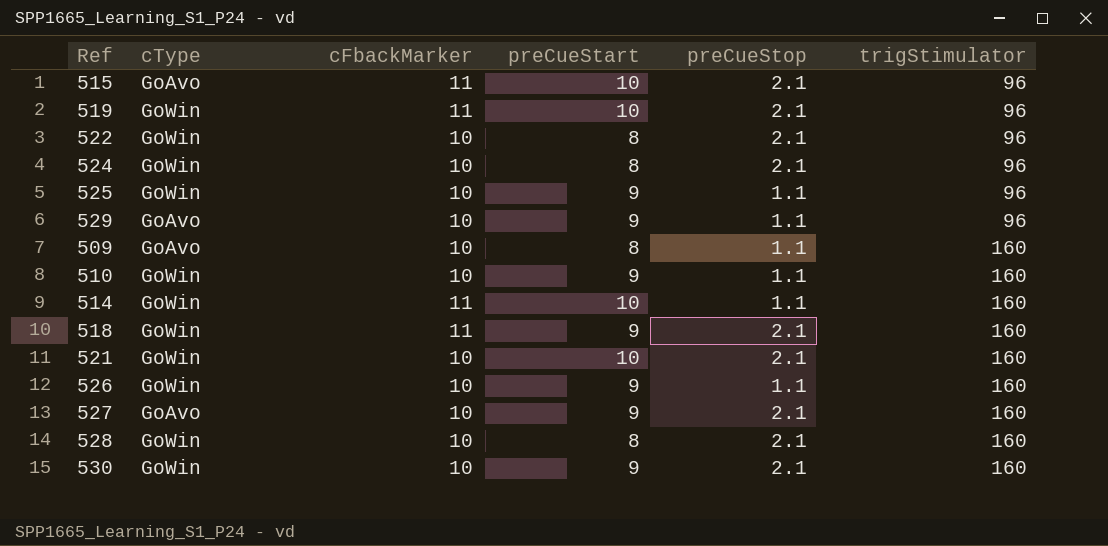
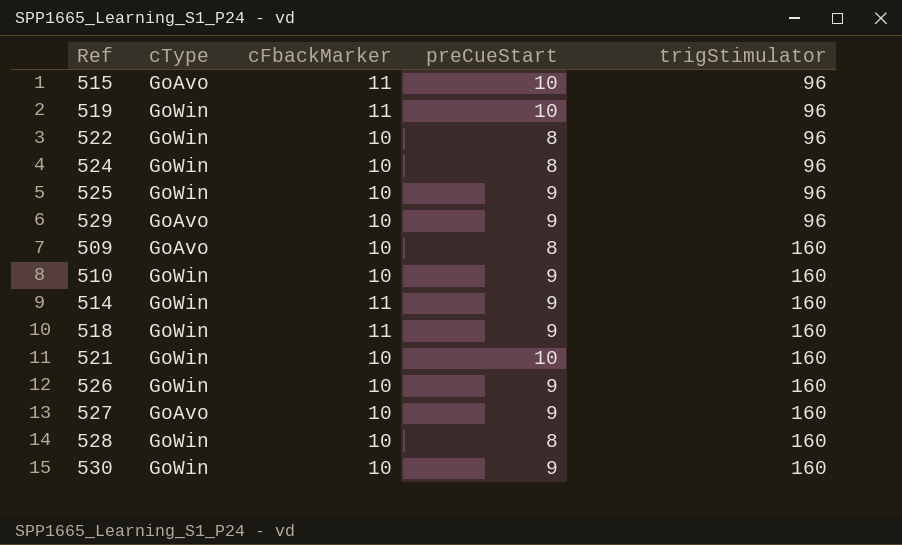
column preCueStop | position: 5 -> none
514 | preCueStart: 10 -> 9

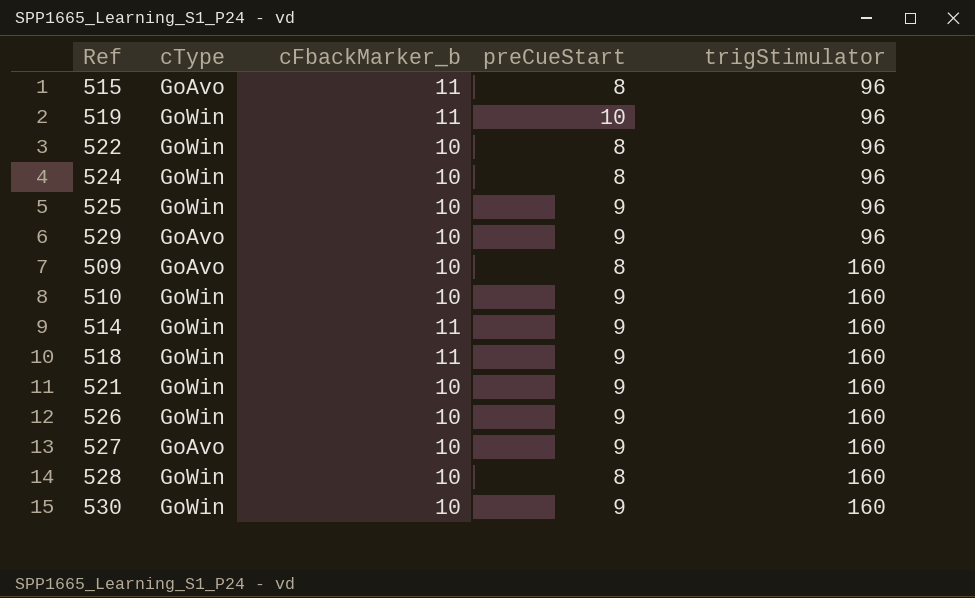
column name: cFbackMarker -> cFbackMarker_b
515 | preCueStart: 10 -> 8
521 | preCueStart: 10 -> 9

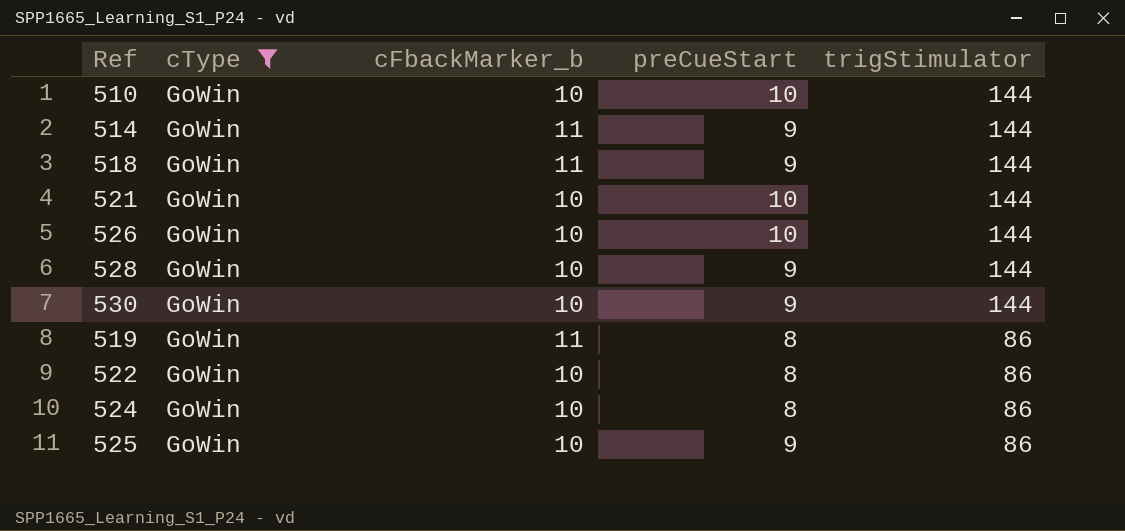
filter: none -> cType = GoWin
row order: trigStimulator ascending -> trigStimulator descending
510 | preCueStart: 9 -> 10
510 | trigStimulator: 160 -> 144
514 | trigStimulator: 160 -> 144
518 | trigStimulator: 160 -> 144
521 | preCueStart: 9 -> 10
521 | trigStimulator: 160 -> 144
526 | preCueStart: 9 -> 10
526 | trigStimulator: 160 -> 144
528 | preCueStart: 8 -> 9
528 | trigStimulator: 160 -> 144
530 | trigStimulator: 160 -> 144
519 | preCueStart: 10 -> 8
519 | trigStimulator: 96 -> 86
522 | trigStimulator: 96 -> 86
524 | trigStimulator: 96 -> 86
525 | trigStimulator: 96 -> 86

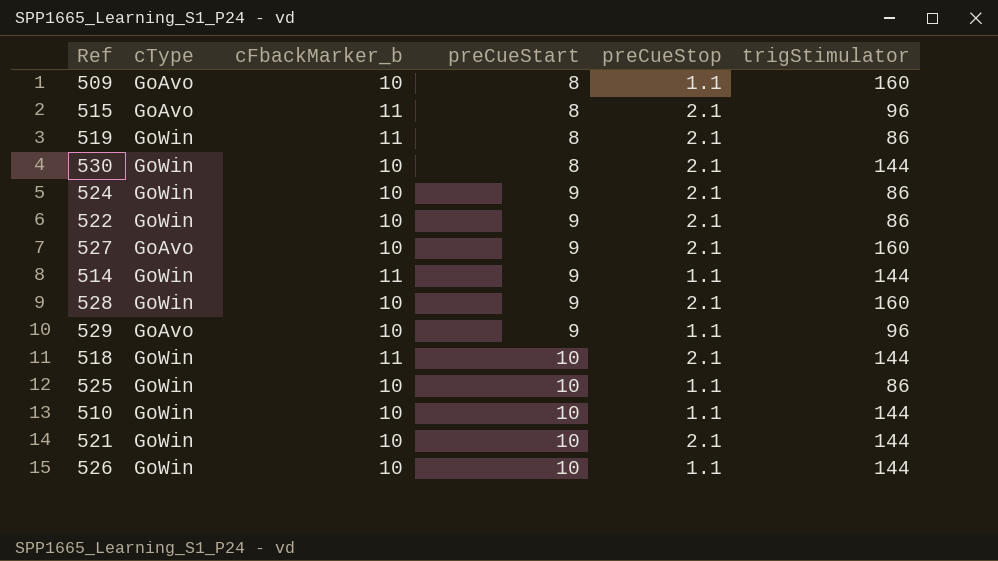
filter: cType = GoWin -> none
row order: trigStimulator descending -> preCueStart ascending
column preCueStop | position: none -> 5
530 | preCueStart: 9 -> 8
524 | preCueStart: 8 -> 9
522 | preCueStart: 8 -> 9
528 | trigStimulator: 144 -> 160
518 | preCueStart: 9 -> 10
525 | preCueStart: 9 -> 10

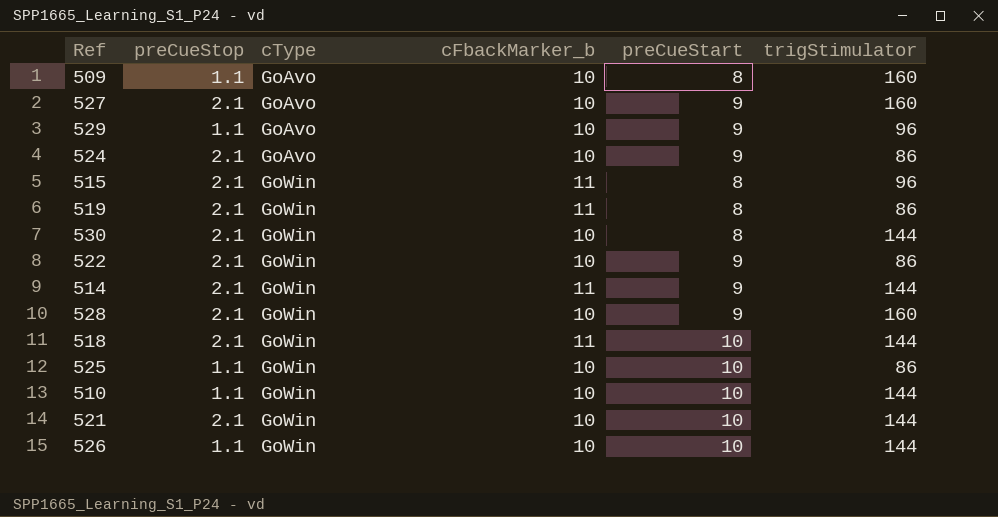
row order: preCueStart ascending -> cType ascending
column preCueStop | position: 5 -> 2
524 | cType: GoWin -> GoAvo
515 | cType: GoAvo -> GoWin
514 | preCueStop: 1.1 -> 2.1

